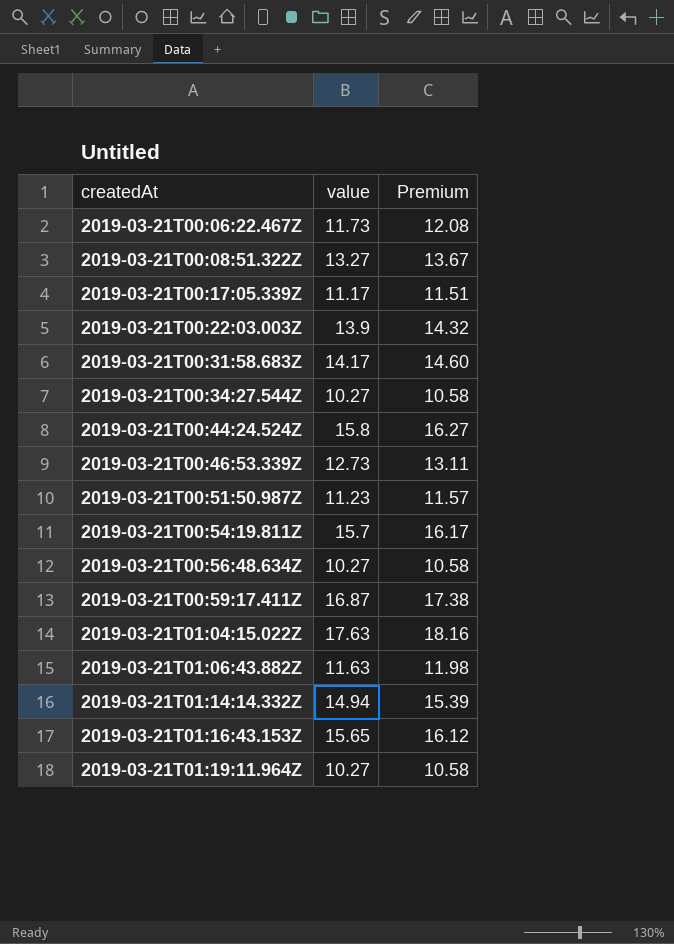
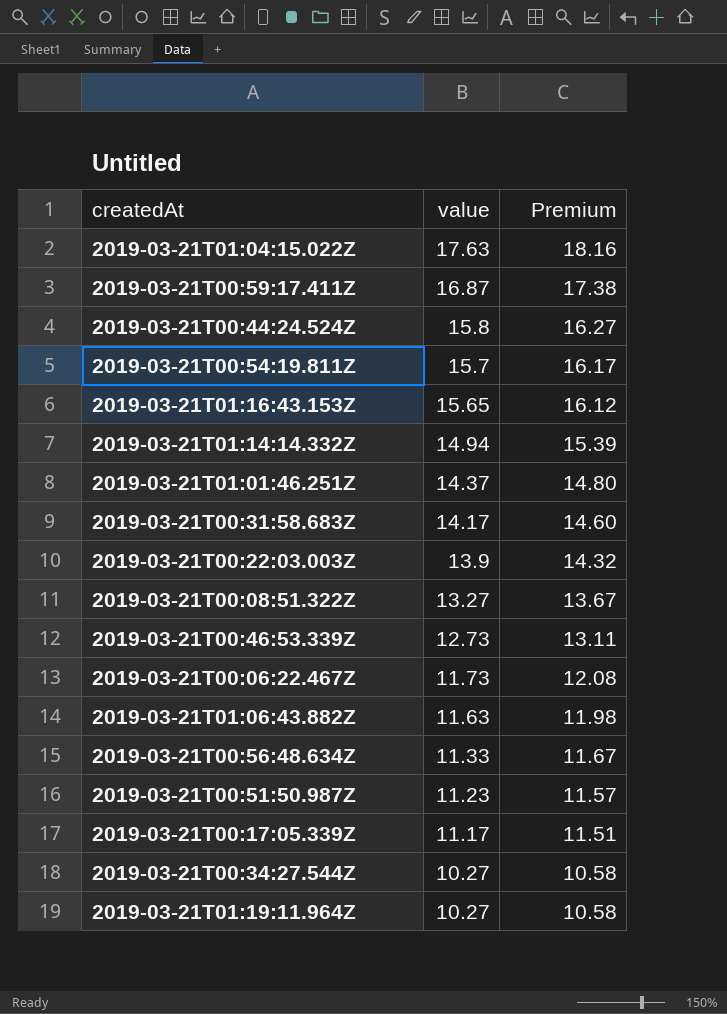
row order: createdAt ascending -> value descending
row 2019-03-21T01:01:46.251Z: none -> 14.37 | 14.80
2019-03-21T00:56:48.634Z | value: 10.27 -> 11.33
2019-03-21T00:56:48.634Z | Premium: 10.58 -> 11.67

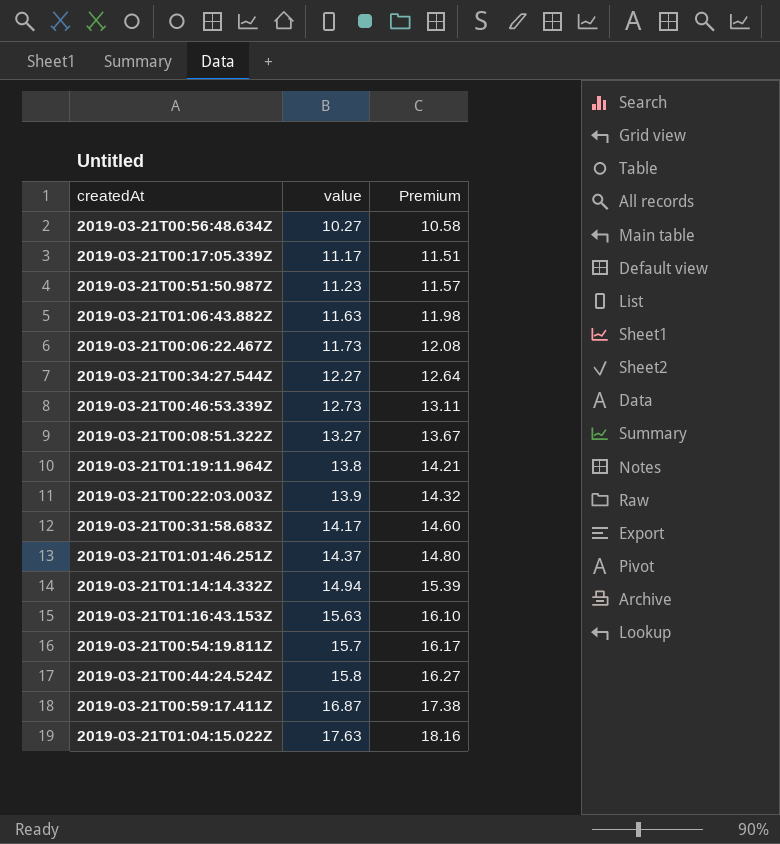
row order: value descending -> value ascending
2019-03-21T00:56:48.634Z | value: 11.33 -> 10.27
2019-03-21T00:56:48.634Z | Premium: 11.67 -> 10.58
2019-03-21T00:34:27.544Z | value: 10.27 -> 12.27
2019-03-21T00:34:27.544Z | Premium: 10.58 -> 12.64
2019-03-21T01:19:11.964Z | value: 10.27 -> 13.8
2019-03-21T01:19:11.964Z | Premium: 10.58 -> 14.21
2019-03-21T01:16:43.153Z | value: 15.65 -> 15.63
2019-03-21T01:16:43.153Z | Premium: 16.12 -> 16.10

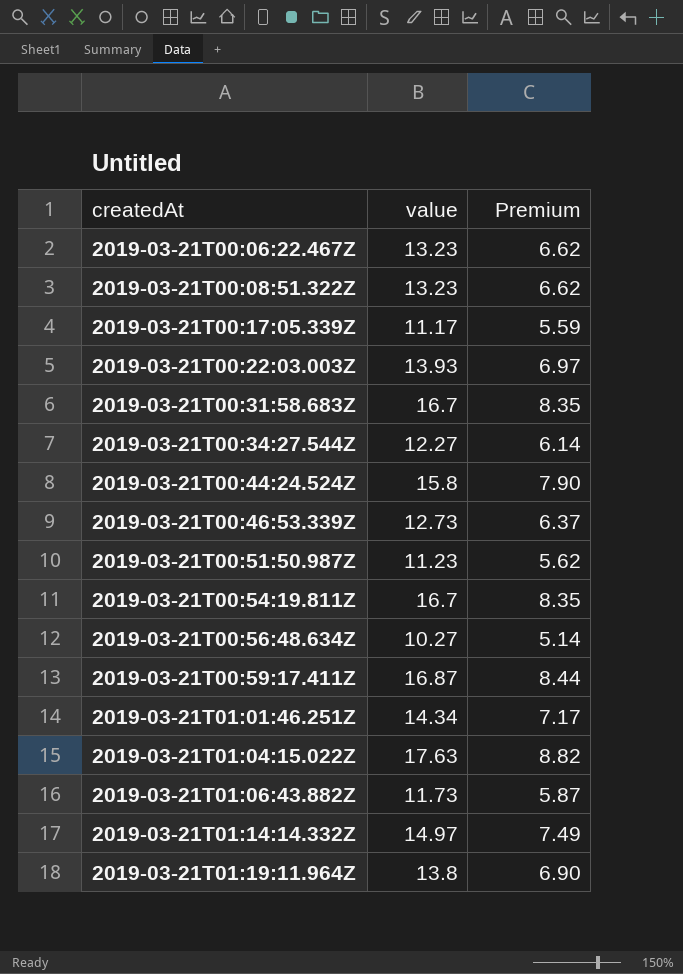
row order: value ascending -> createdAt ascending
column Premium | formula: [value] * 1.03 -> [value] * 0.5
row 2019-03-21T01:16:43.153Z: 15.63 | 16.10 -> none
2019-03-21T00:06:22.467Z | value: 11.73 -> 13.23
2019-03-21T00:08:51.322Z | value: 13.27 -> 13.23
2019-03-21T00:22:03.003Z | value: 13.9 -> 13.93
2019-03-21T00:31:58.683Z | value: 14.17 -> 16.7
2019-03-21T00:54:19.811Z | value: 15.7 -> 16.7
2019-03-21T01:01:46.251Z | value: 14.37 -> 14.34
2019-03-21T01:06:43.882Z | value: 11.63 -> 11.73
2019-03-21T01:14:14.332Z | value: 14.94 -> 14.97

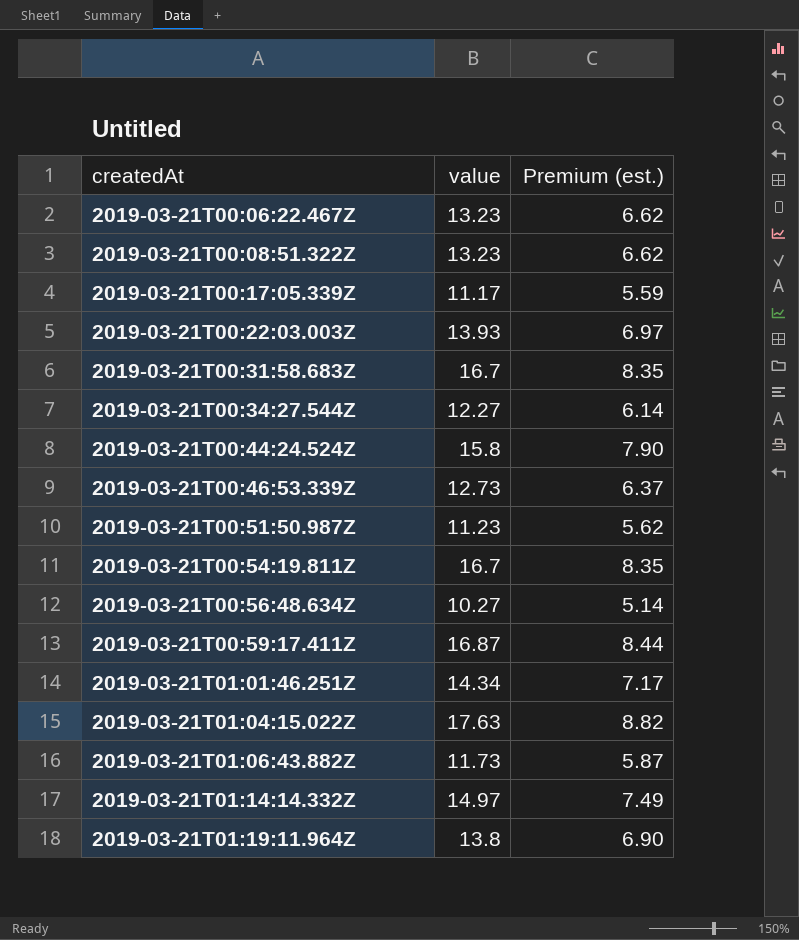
column name: Premium -> Premium (est.)

